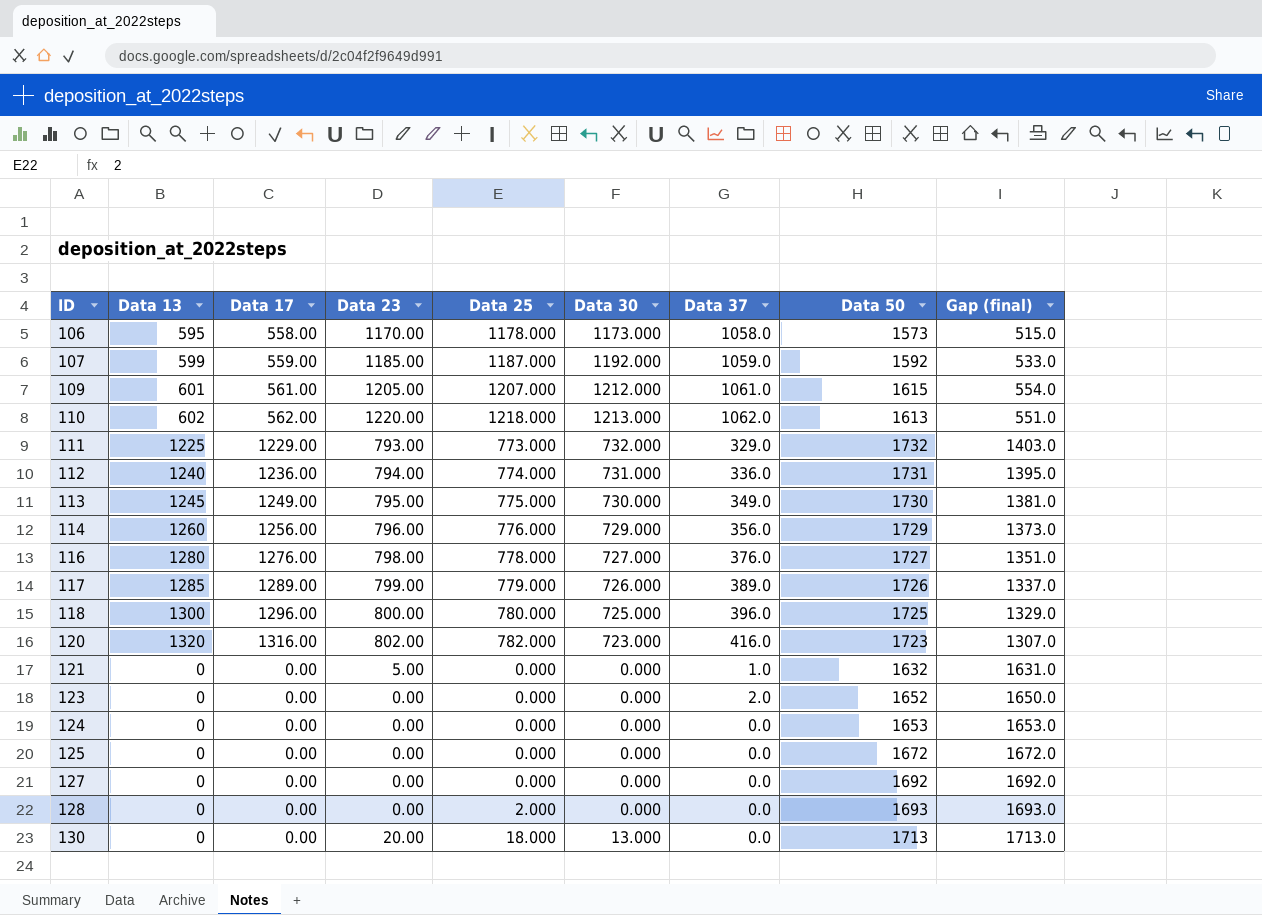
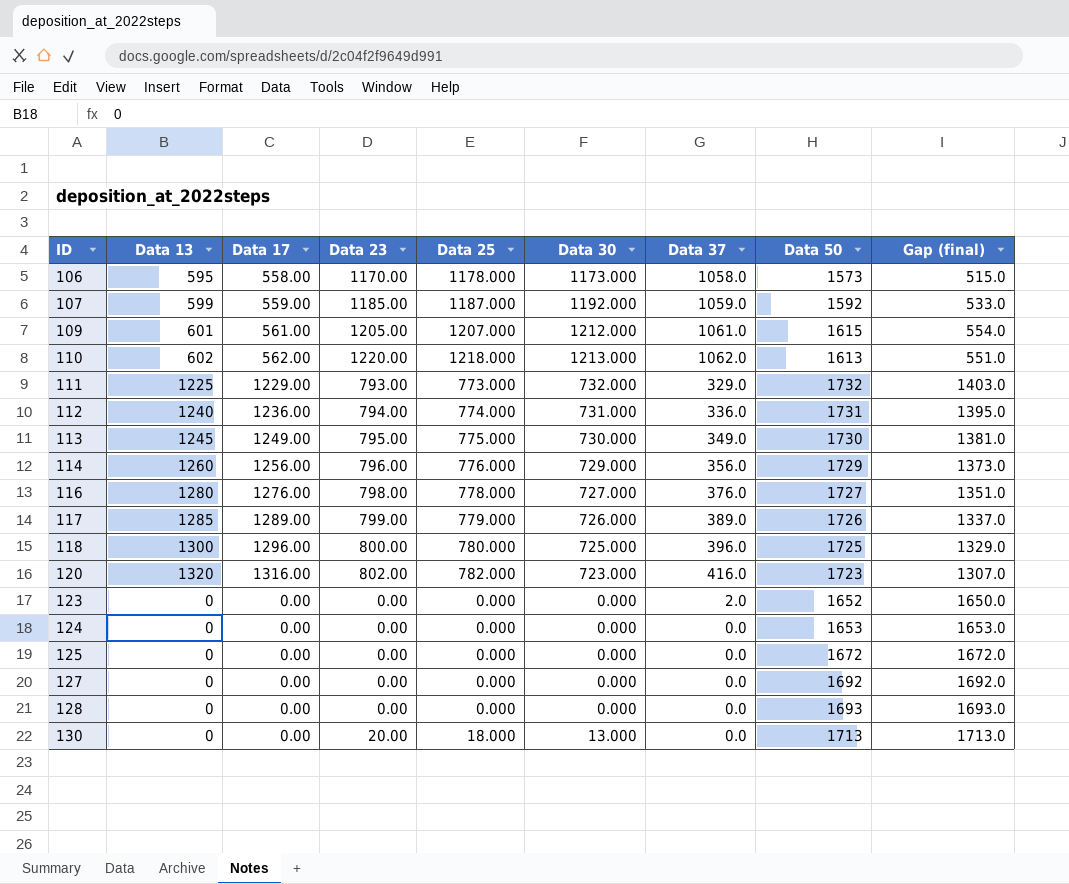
row 121: 0 | 0.00 | 5.00 | 0.000 | 0.000 | 1.0 | 1632 | 1631.0 -> none
128 | Data 25: 2.000 -> 0.000

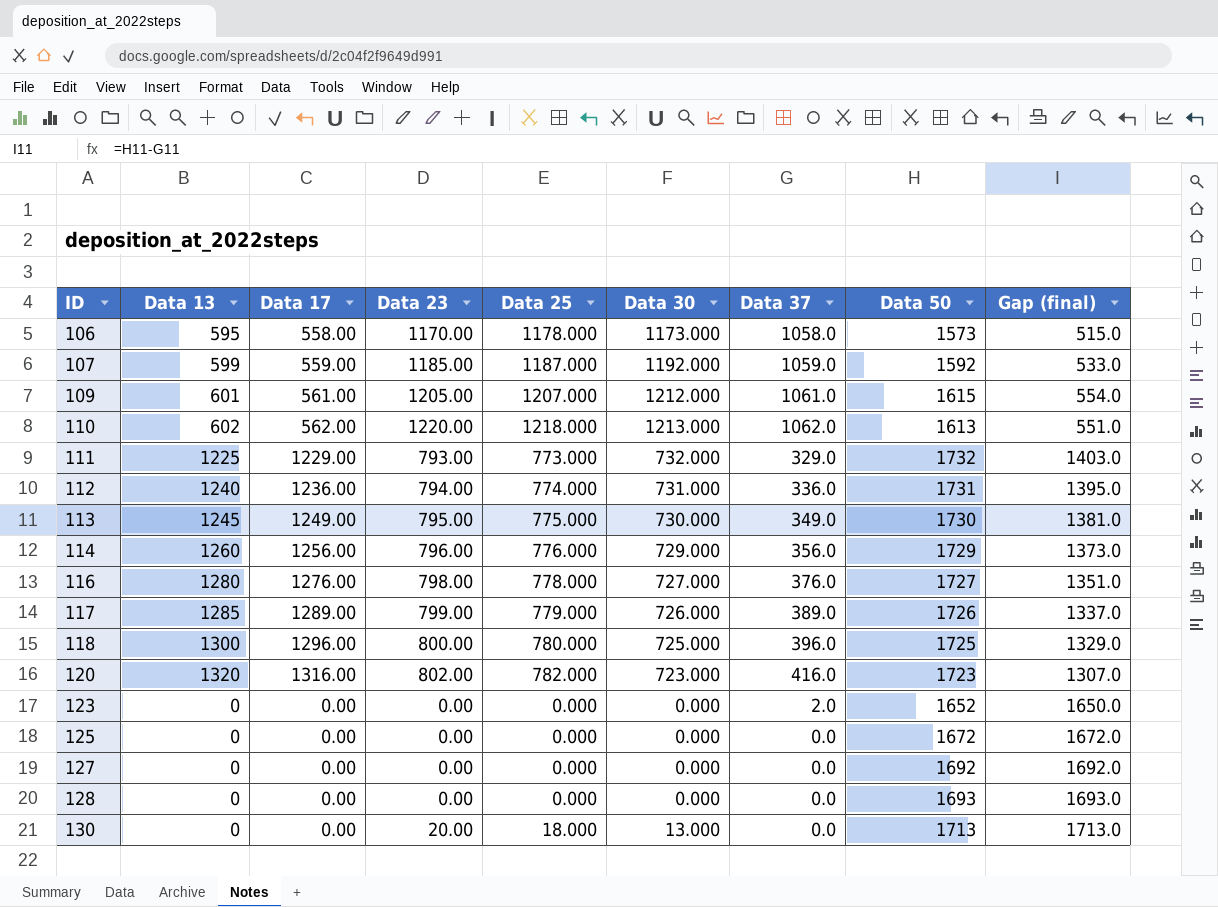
row 124: 0 | 0.00 | 0.00 | 0.000 | 0.000 | 0.0 | 1653 | 1653.0 -> none

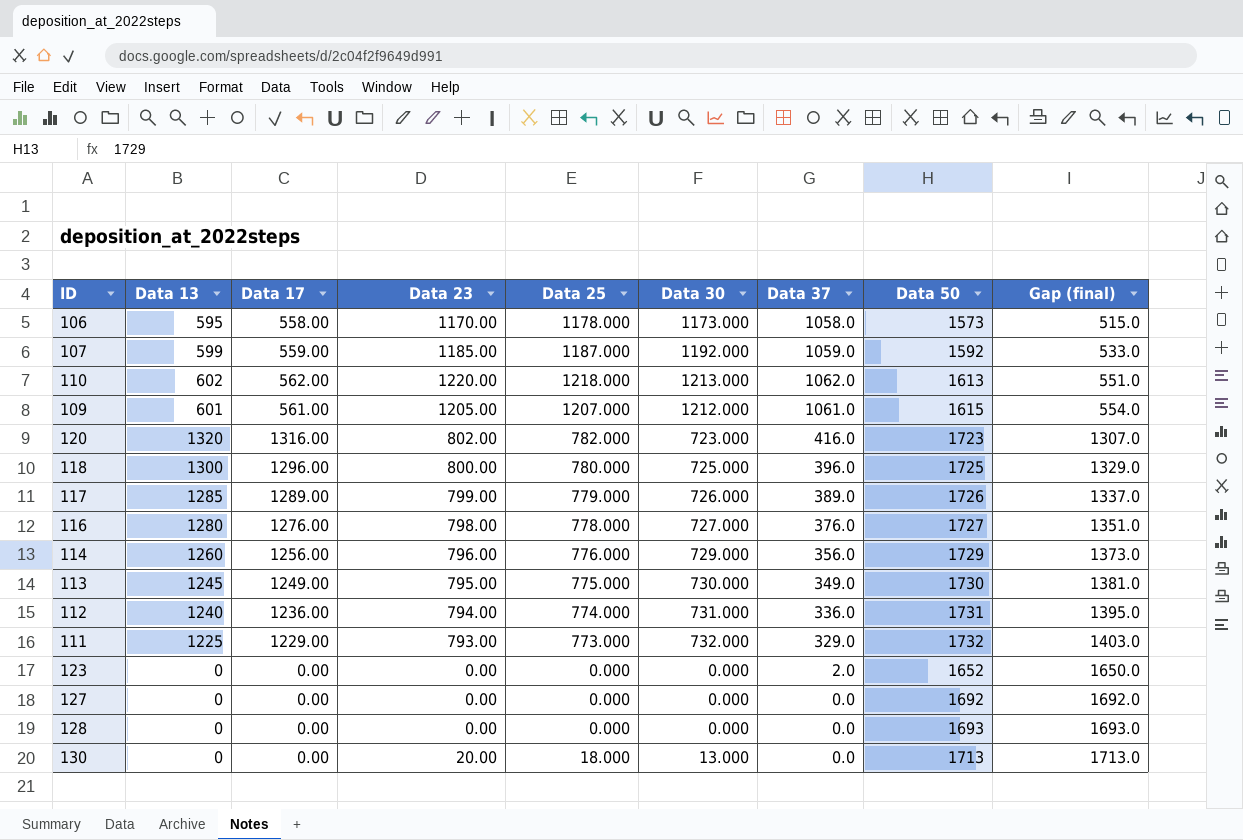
row order: ID ascending -> Gap (final) ascending
row 125: 0 | 0.00 | 0.00 | 0.000 | 0.000 | 0.0 | 1672 | 1672.0 -> none

